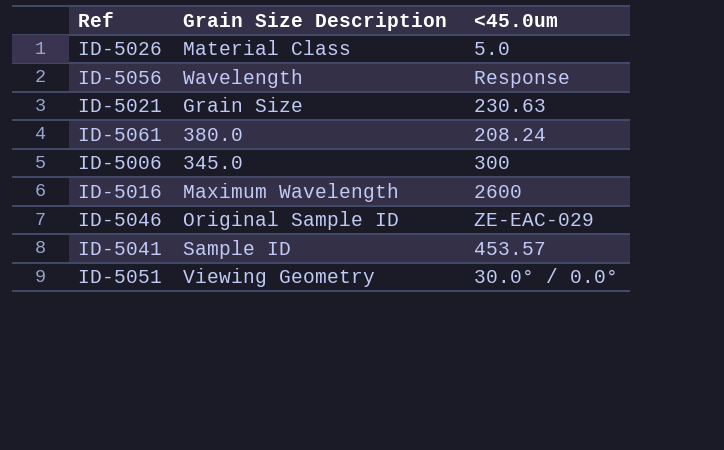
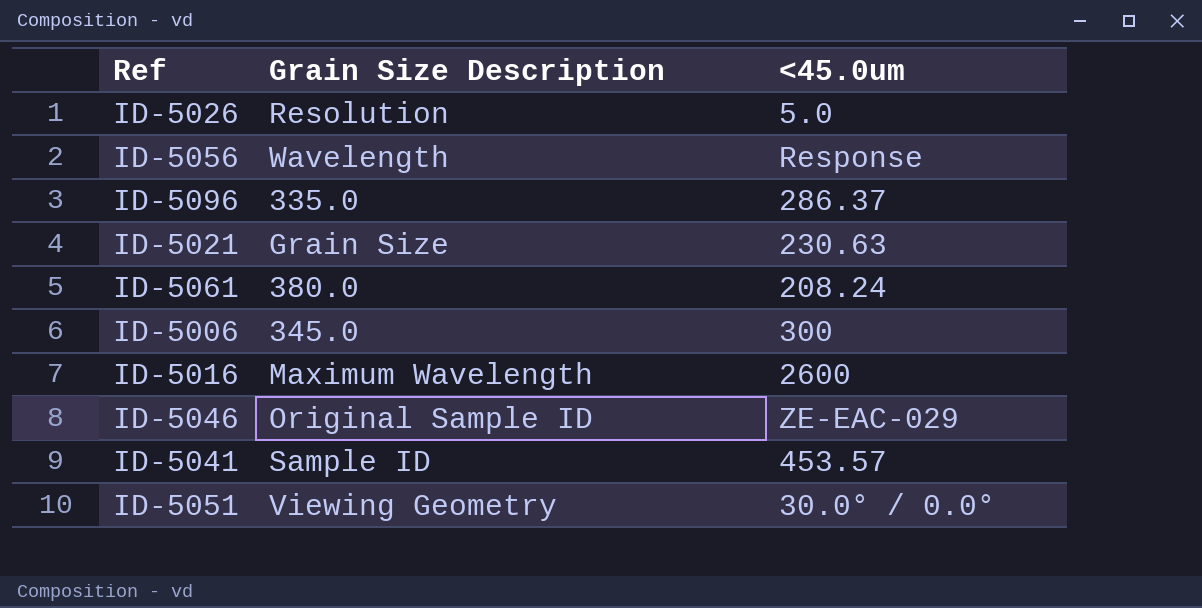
ID-5026 | Grain Size Description: Material Class -> Resolution
row ID-5096: none -> 335.0 | 286.37

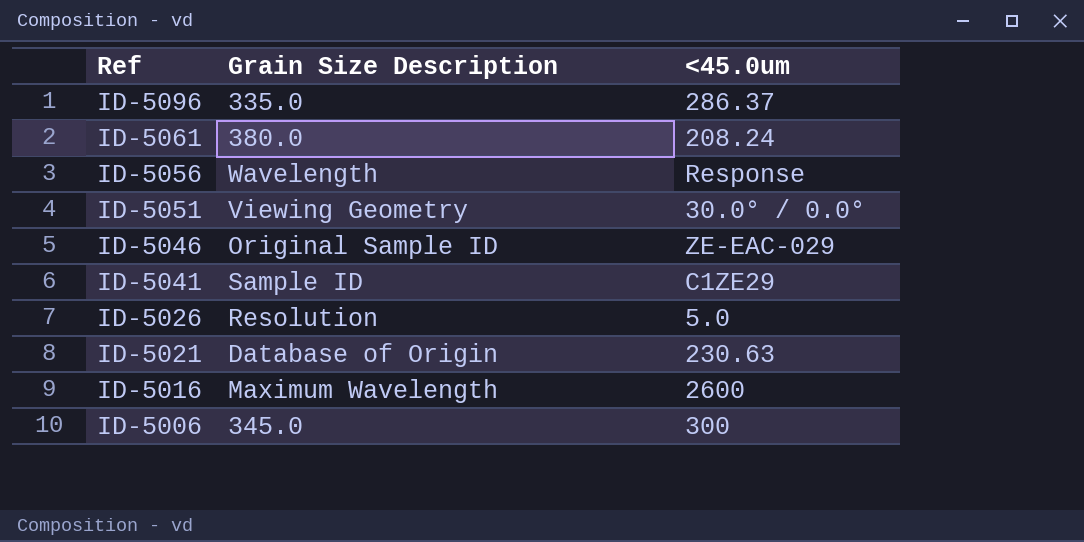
row order: none -> Ref descending
ID-5041 | <45.0um: 453.57 -> C1ZE29
ID-5021 | Grain Size Description: Grain Size -> Database of Origin

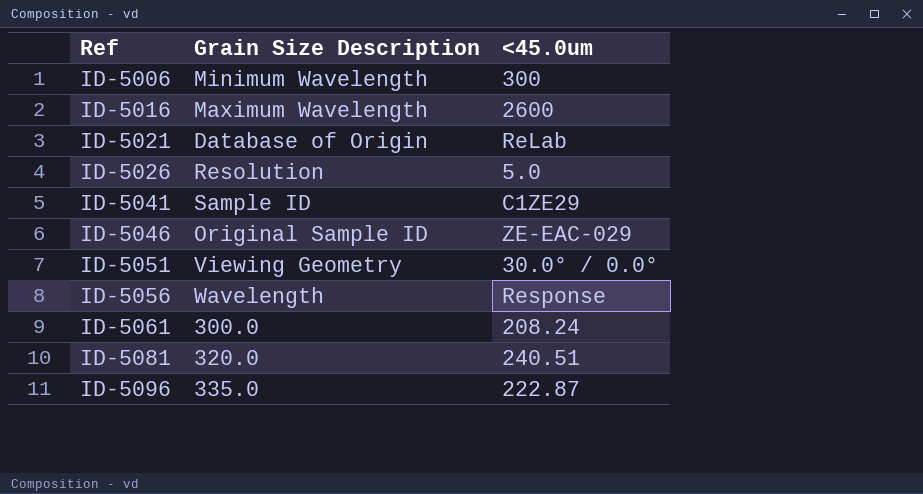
row order: Ref descending -> Ref ascending
ID-5006 | Grain Size Description: 345.0 -> Minimum Wavelength
ID-5021 | <45.0um: 230.63 -> ReLab
ID-5061 | Grain Size Description: 380.0 -> 300.0
row ID-5081: none -> 320.0 | 240.51
ID-5096 | <45.0um: 286.37 -> 222.87

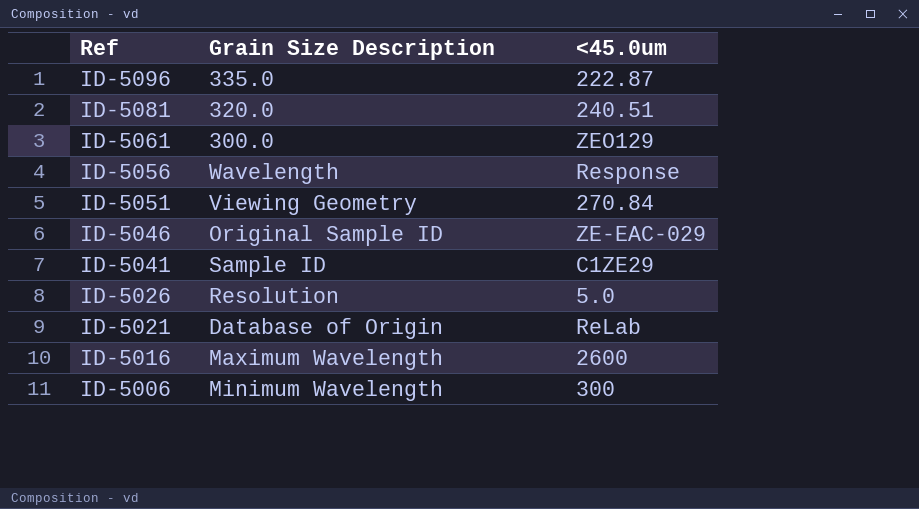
row order: Ref ascending -> Ref descending
ID-5061 | <45.0um: 208.24 -> ZEO129
ID-5051 | <45.0um: 30.0° / 0.0° -> 270.84

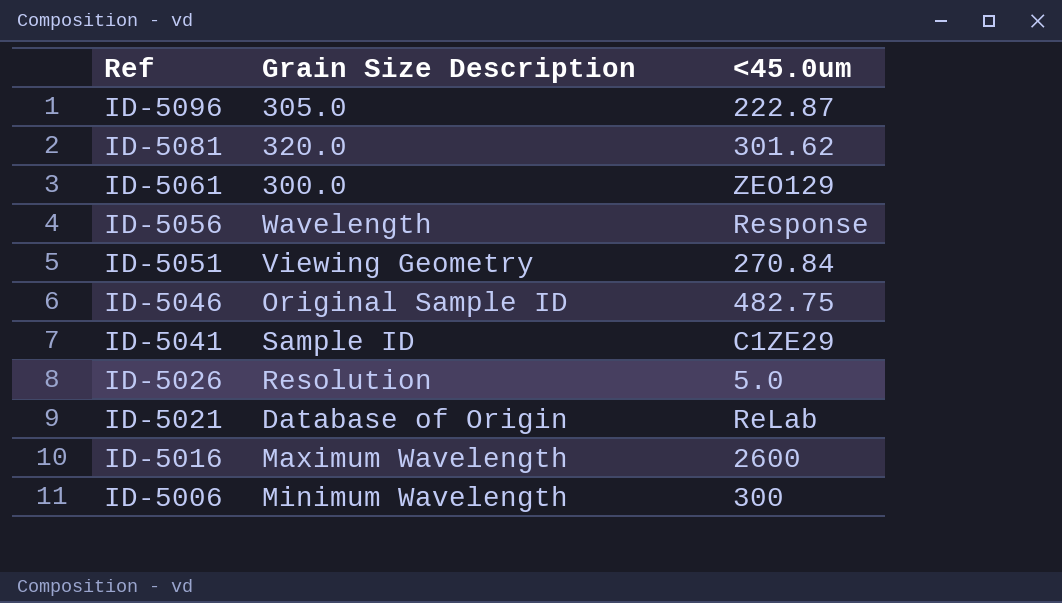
ID-5096 | Grain Size Description: 335.0 -> 305.0
ID-5081 | <45.0um: 240.51 -> 301.62
ID-5046 | <45.0um: ZE-EAC-029 -> 482.75

